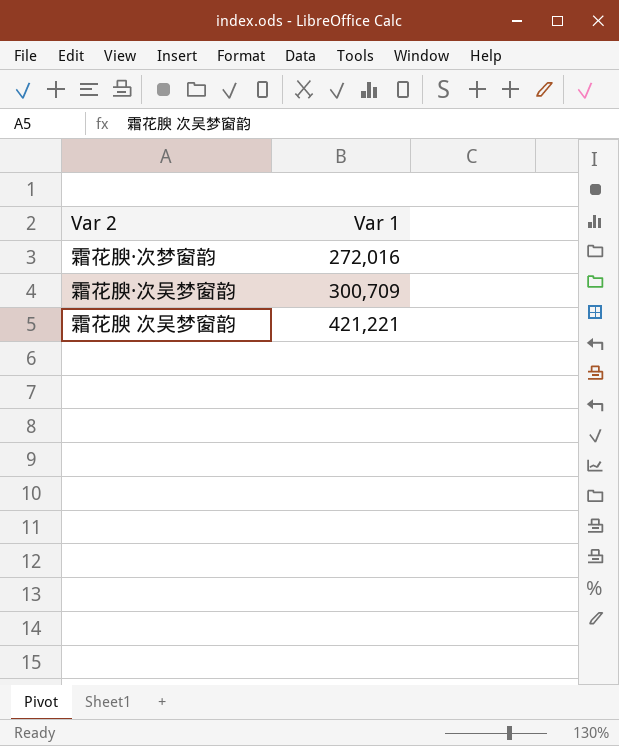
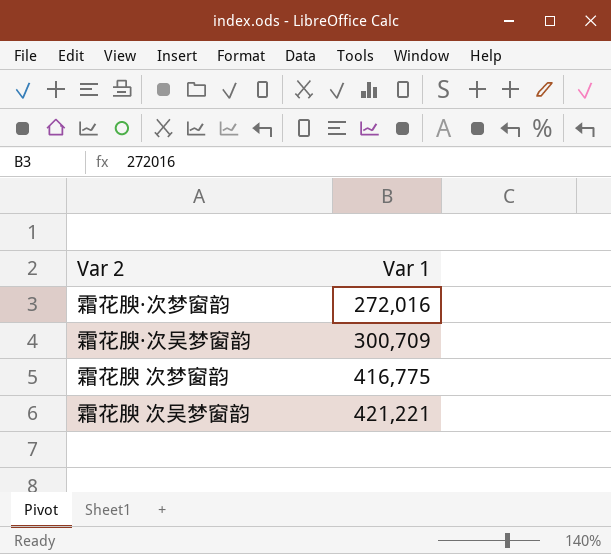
row 霜花腴 次梦窗韵: none -> 416,775

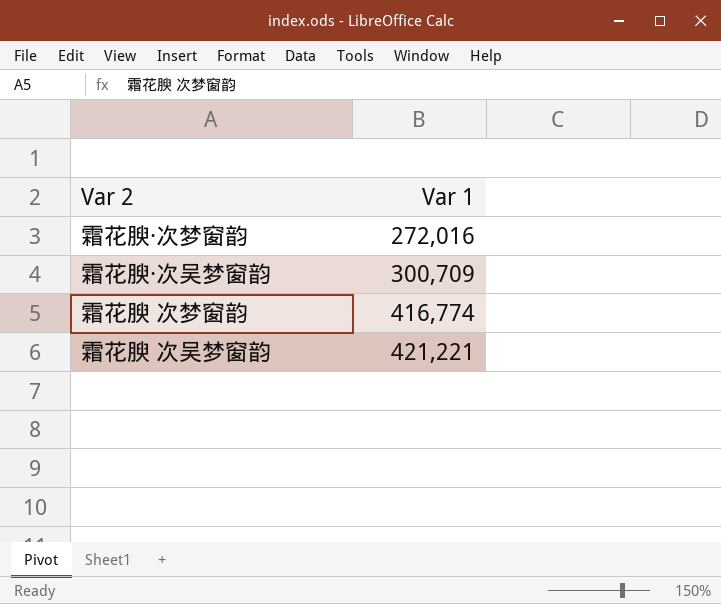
霜花腴 次梦窗韵 | Var 1: 416,775 -> 416,774

